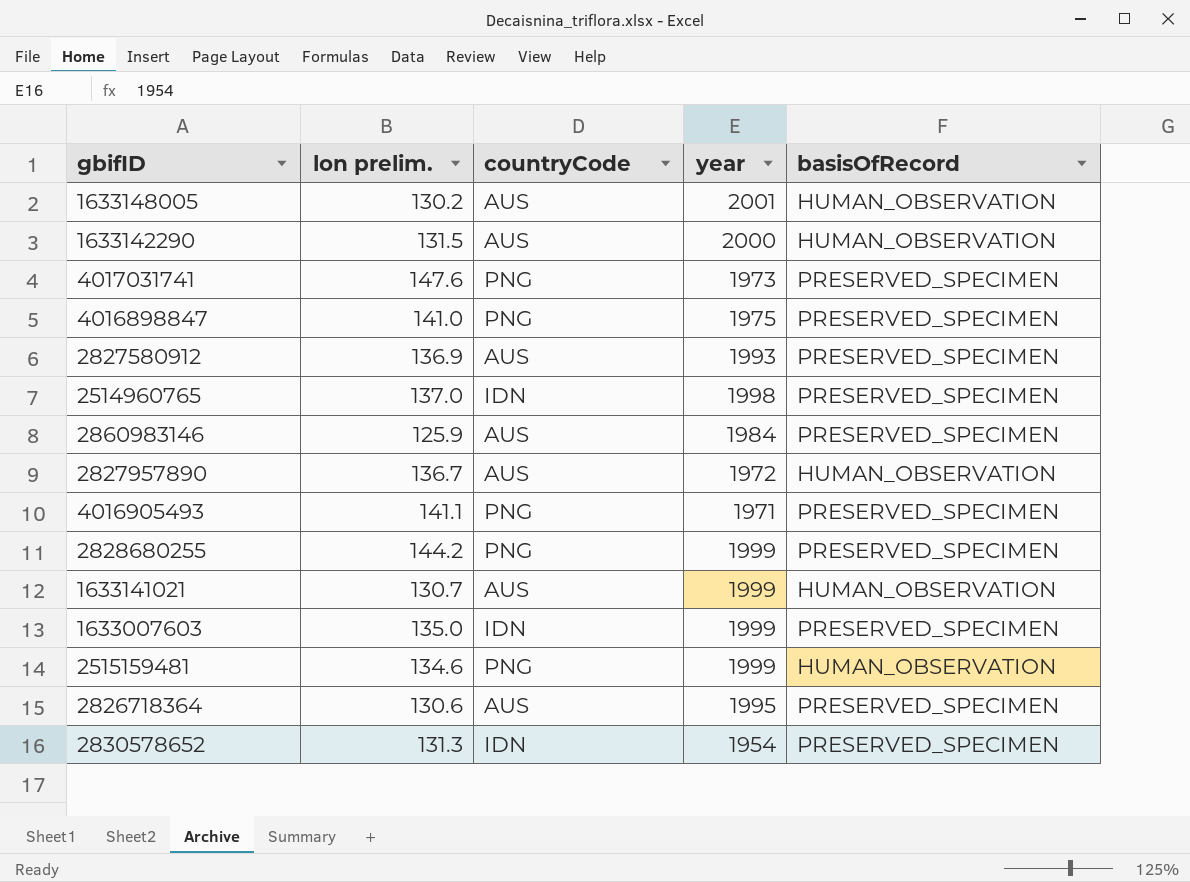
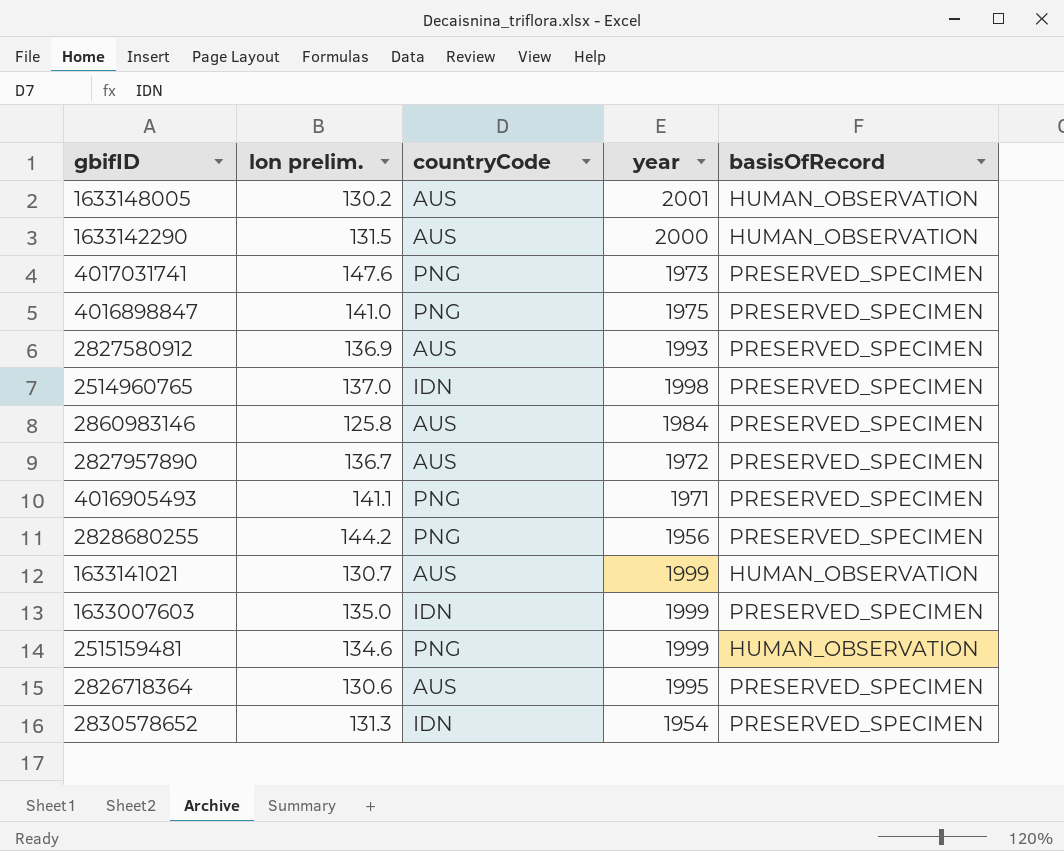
2860983146 | lon prelim.: 125.9 -> 125.8
2827957890 | basisOfRecord: HUMAN_OBSERVATION -> PRESERVED_SPECIMEN
2828680255 | year: 1999 -> 1956

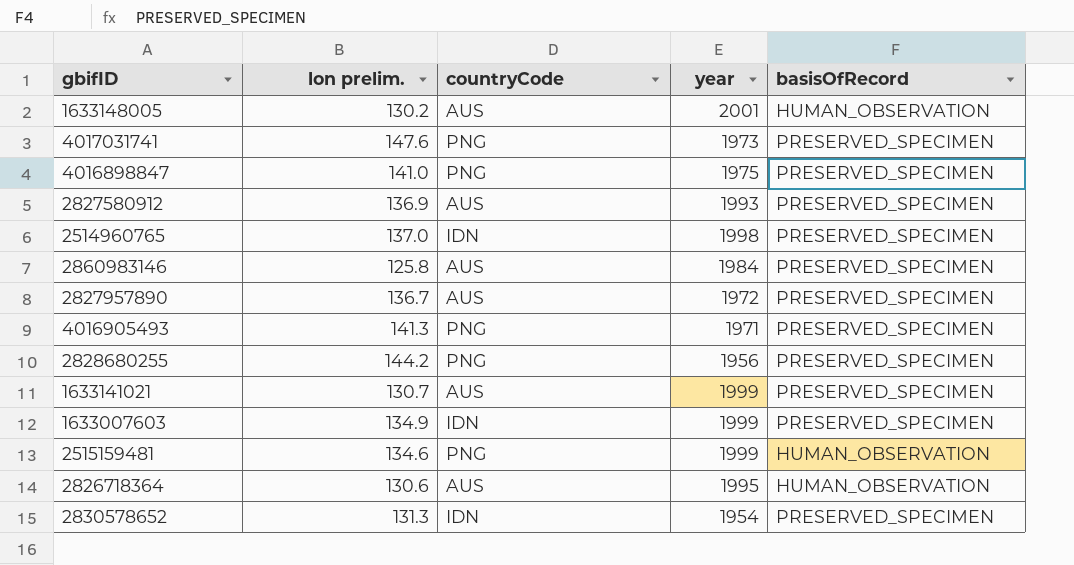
row 1633142290: 131.5 | AUS | 2000 | HUMAN_OBSERVATION -> none
4016905493 | lon prelim.: 141.1 -> 141.3
1633141021 | basisOfRecord: HUMAN_OBSERVATION -> PRESERVED_SPECIMEN
1633007603 | lon prelim.: 135.0 -> 134.9
2826718364 | basisOfRecord: PRESERVED_SPECIMEN -> HUMAN_OBSERVATION

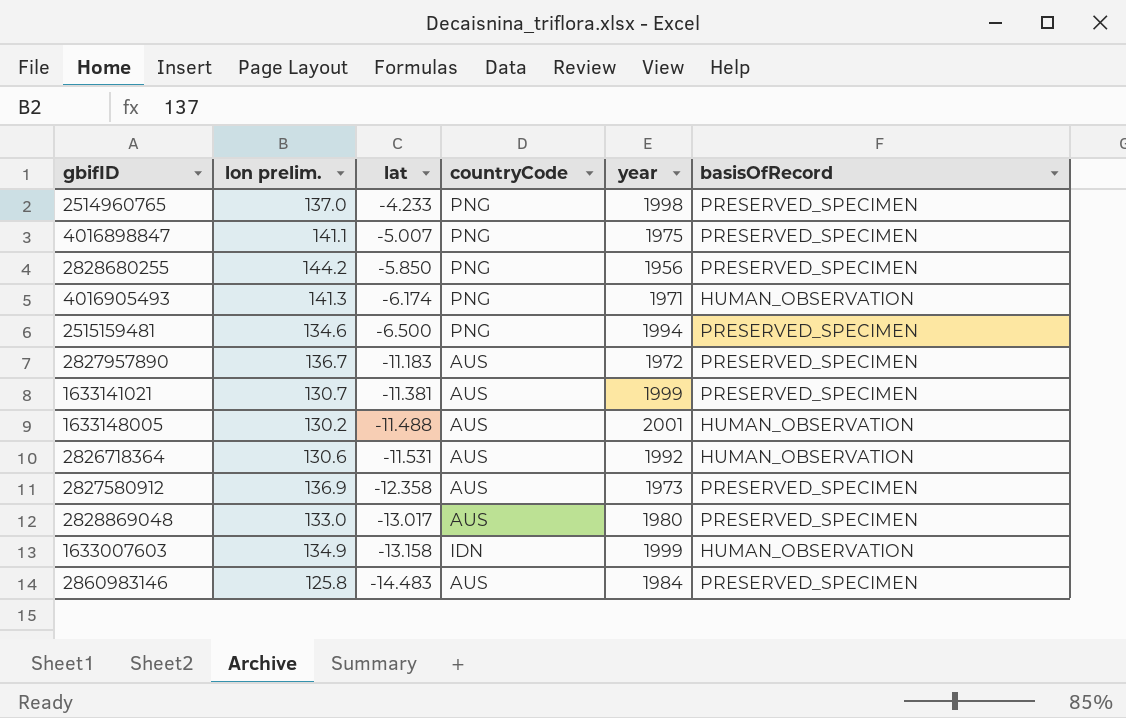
row order: none -> lat descending
column lat | position: none -> 3
row 4017031741: 147.6 | PNG | 1973 | PRESERVED_SPECIMEN -> none
row 2830578652: 131.3 | IDN | 1954 | PRESERVED_SPECIMEN -> none
2514960765 | countryCode: IDN -> PNG
4016898847 | lon prelim.: 141.0 -> 141.1
4016905493 | basisOfRecord: PRESERVED_SPECIMEN -> HUMAN_OBSERVATION
2515159481 | year: 1999 -> 1994
2515159481 | basisOfRecord: HUMAN_OBSERVATION -> PRESERVED_SPECIMEN
2826718364 | year: 1995 -> 1992
2827580912 | year: 1993 -> 1973
row 2828869048: none -> 133.0 | -13.017 | AUS | 1980 | PRESERVED_SPECIMEN
1633007603 | basisOfRecord: PRESERVED_SPECIMEN -> HUMAN_OBSERVATION

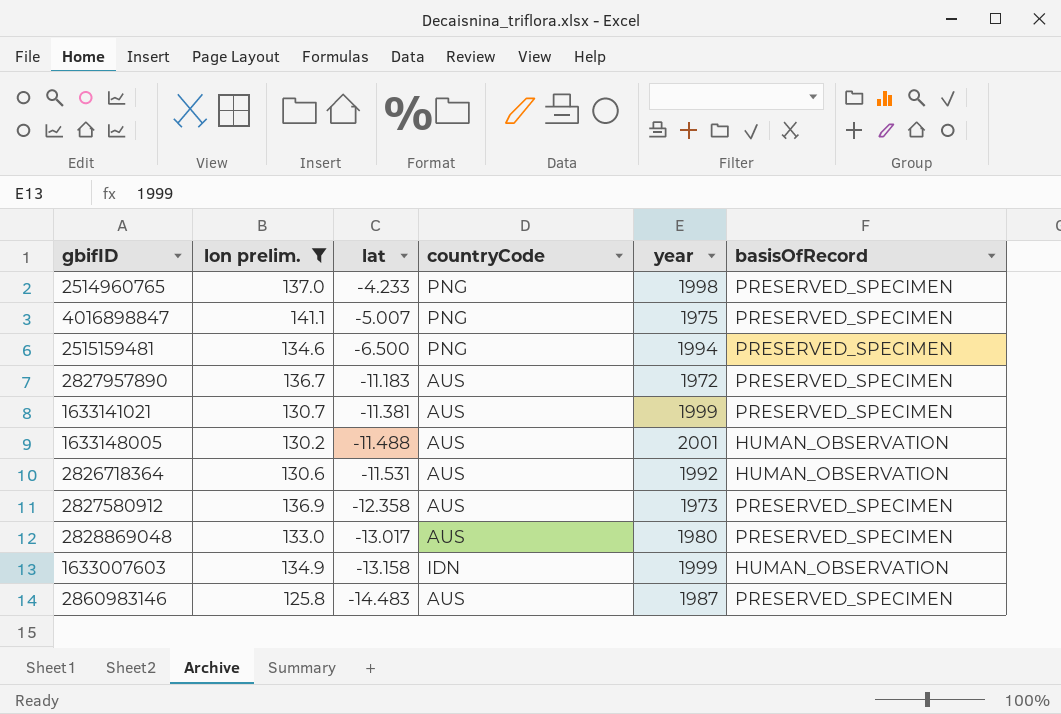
filter: none -> lon prelim. <= 141.1
2860983146 | year: 1984 -> 1987

